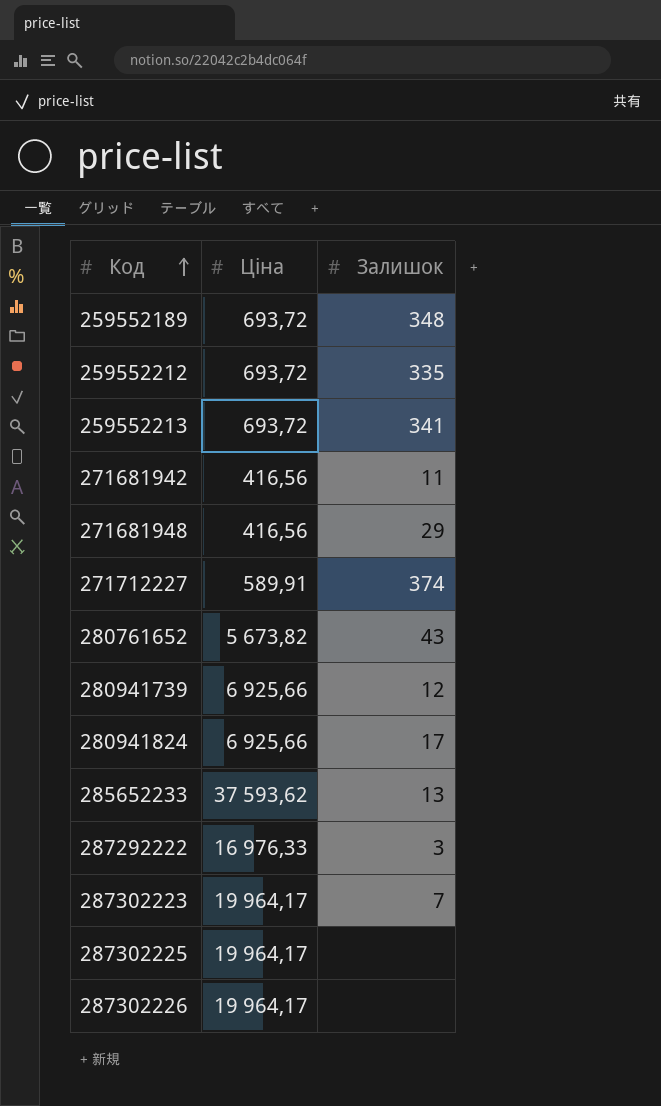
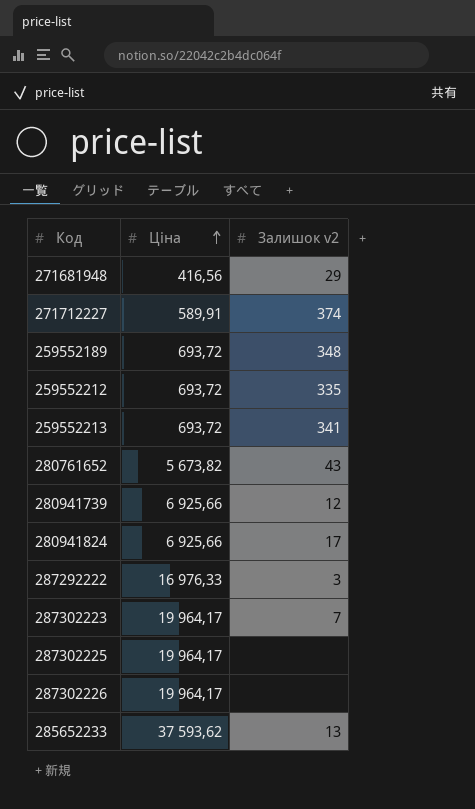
row order: Код ascending -> Ціна ascending
column name: Залишок -> Залишок v2
row 271681942: 416,56 | 11 -> none

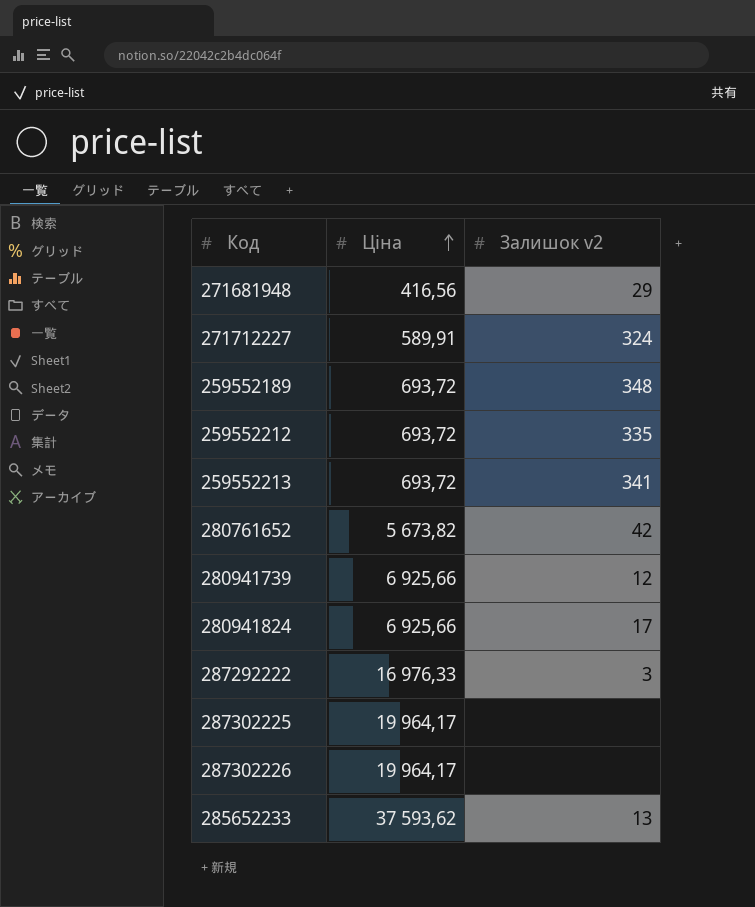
row 287302223: 19 964,17 | 7 -> none
271712227 | Залишок v2: 374 -> 324
280761652 | Залишок v2: 43 -> 42

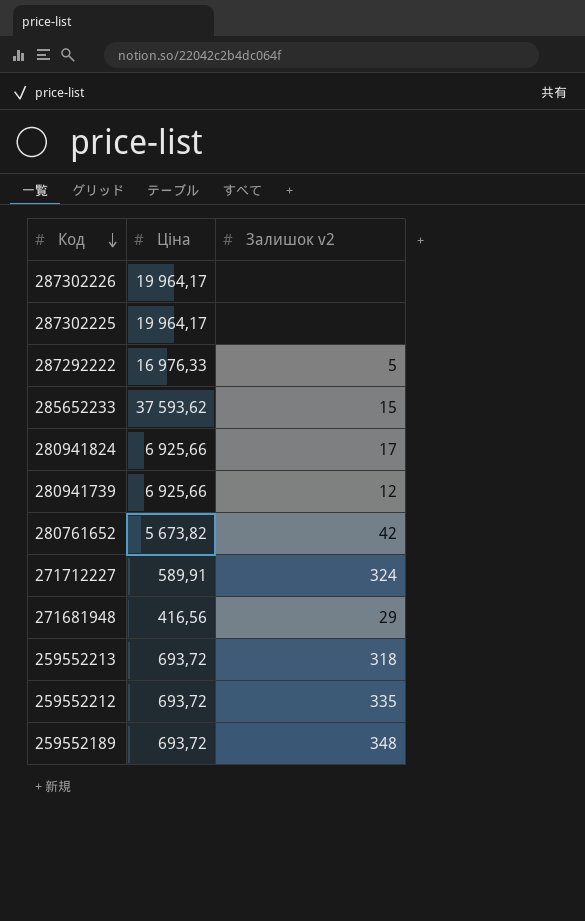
row order: Ціна ascending -> Код descending
287292222 | Залишок v2: 3 -> 5
285652233 | Залишок v2: 13 -> 15
259552213 | Залишок v2: 341 -> 318

